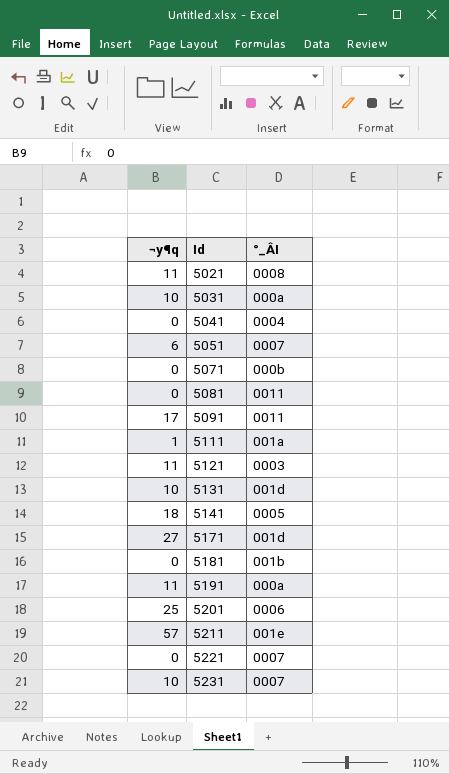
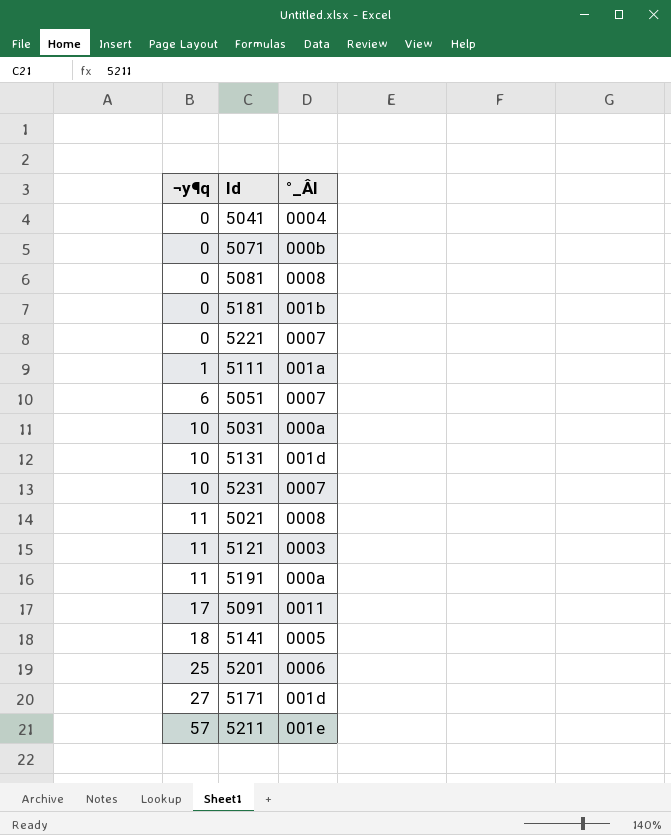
row order: Id ascending -> ¬y¶q ascending
5081 | °_ÂI: 0011 -> 0008

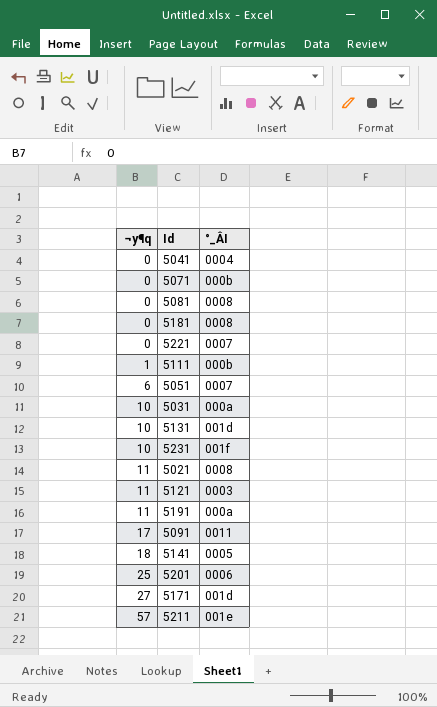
5181 | °_ÂI: 001b -> 0008
5111 | °_ÂI: 001a -> 000b
5231 | °_ÂI: 0007 -> 001f

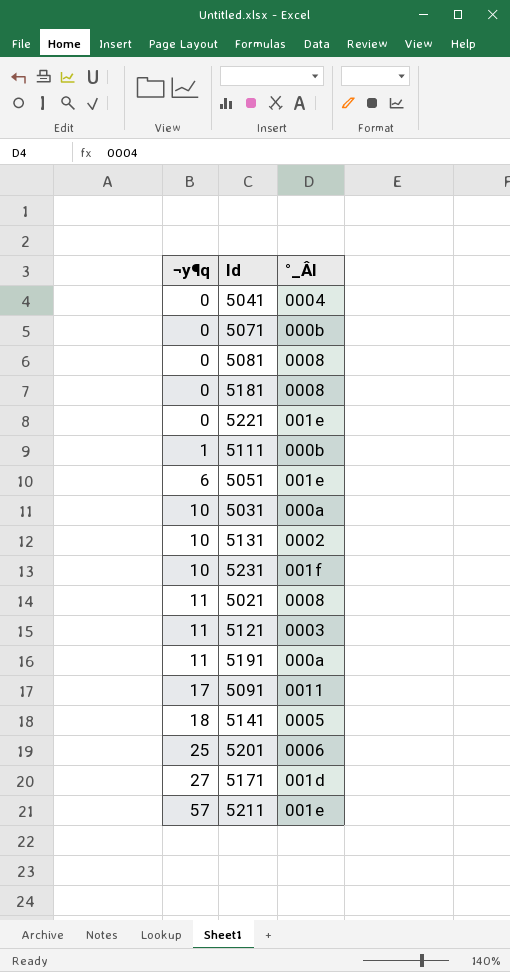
5221 | °_ÂI: 0007 -> 001e
5051 | °_ÂI: 0007 -> 001e
5131 | °_ÂI: 001d -> 0002

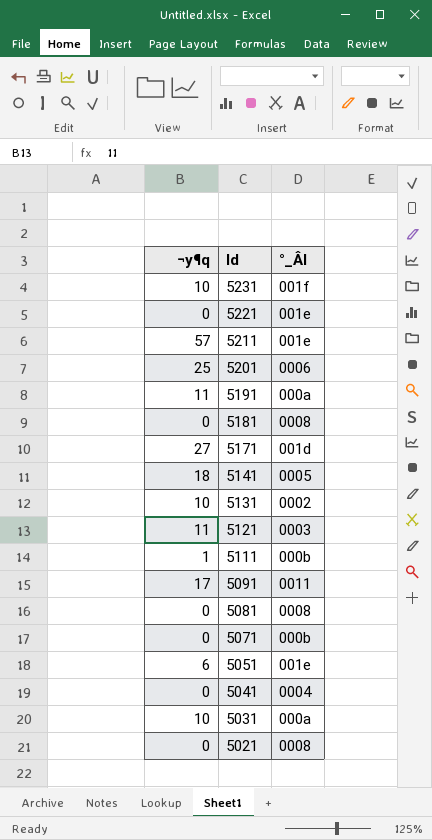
row order: ¬y¶q ascending -> Id descending
5021 | ¬y¶q: 11 -> 0

